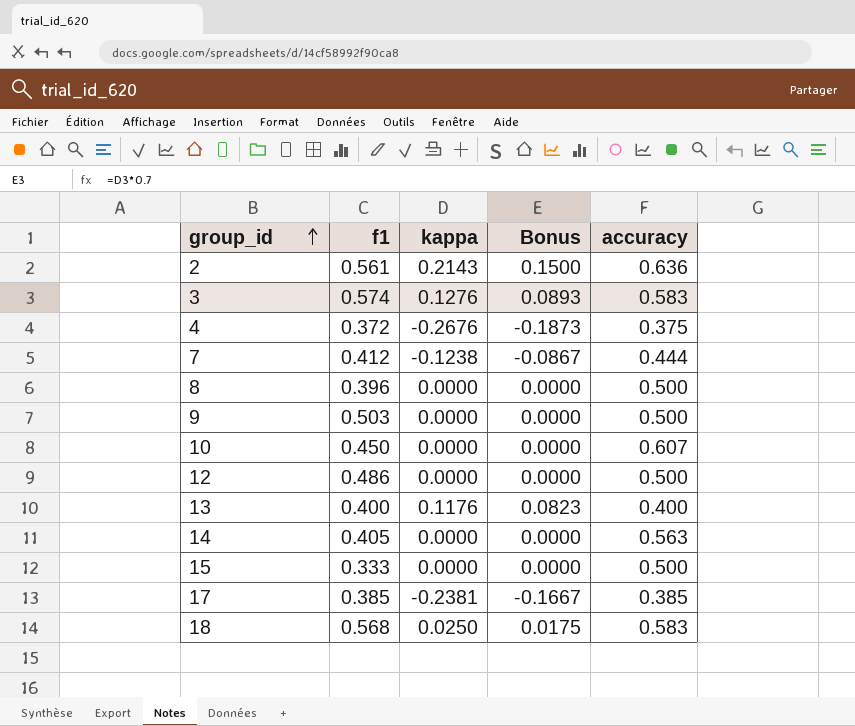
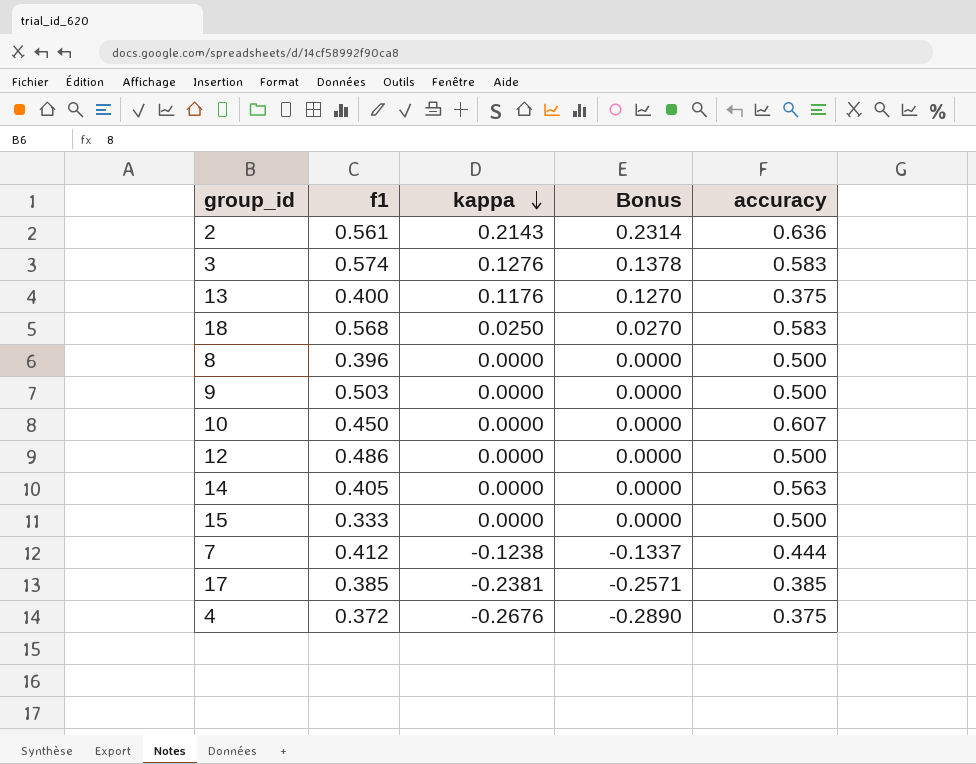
row order: group_id ascending -> kappa descending
column Bonus | formula: [kappa] * 0.7 -> [kappa] * 1.08
13 | accuracy: 0.400 -> 0.375

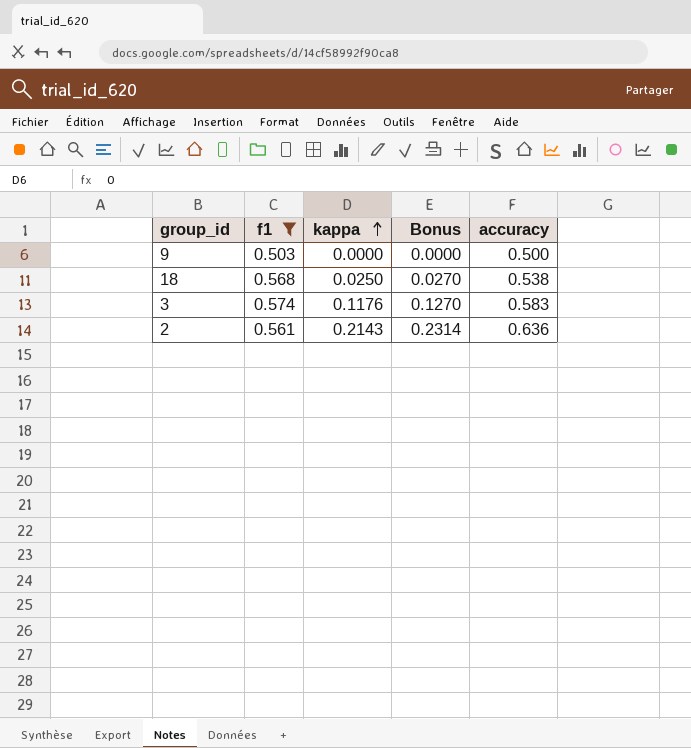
filter: none -> f1 >= 0.503
row order: kappa descending -> kappa ascending
18 | accuracy: 0.583 -> 0.538
3 | kappa: 0.1276 -> 0.1176
3 | Bonus: 0.1378 -> 0.1270

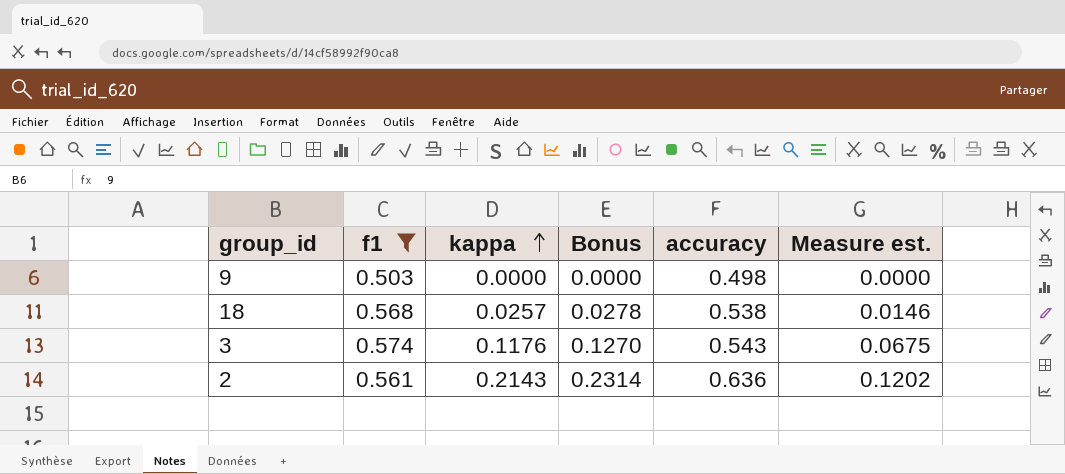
column Measure est. | formula: none -> [f1] * [kappa]
9 | accuracy: 0.500 -> 0.498
18 | kappa: 0.0250 -> 0.0257
18 | Bonus: 0.0270 -> 0.0278
3 | accuracy: 0.583 -> 0.543

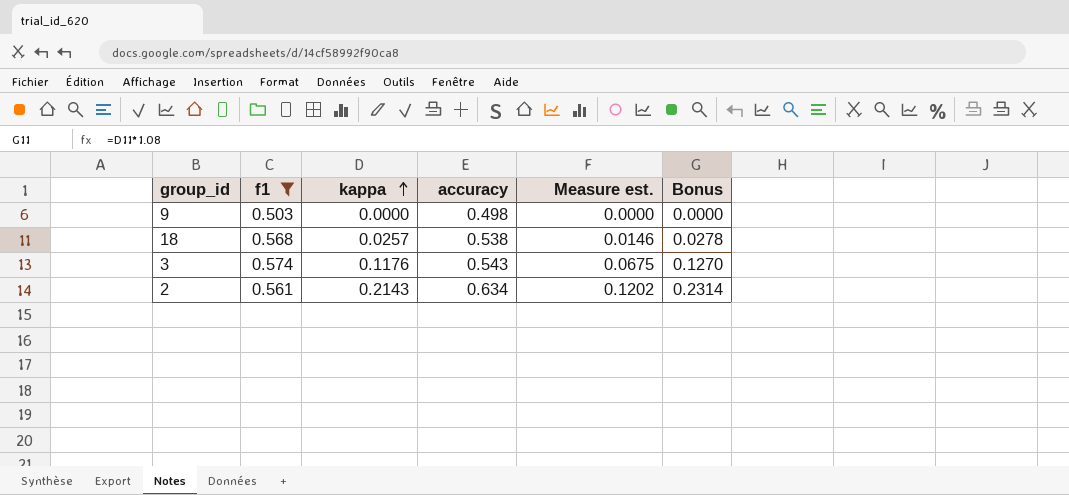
column Bonus | position: 4 -> 6
2 | accuracy: 0.636 -> 0.634

